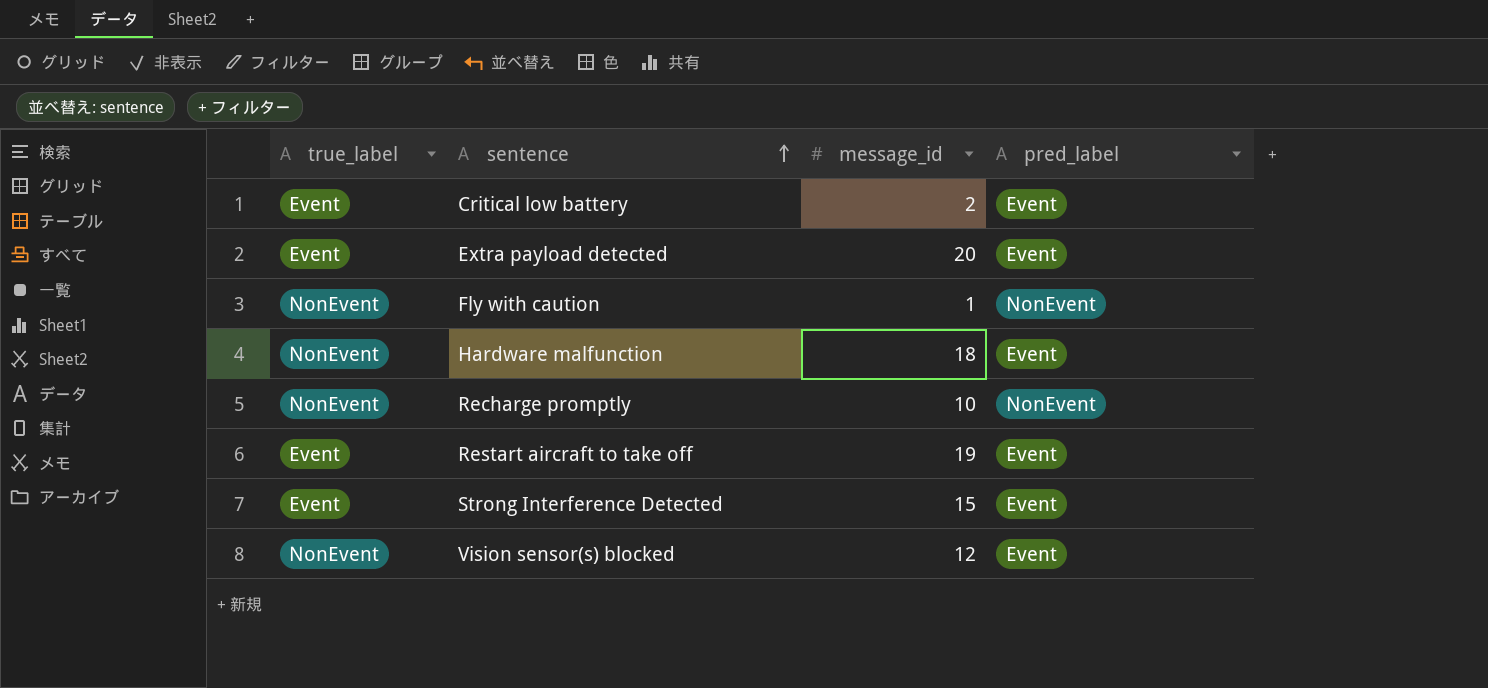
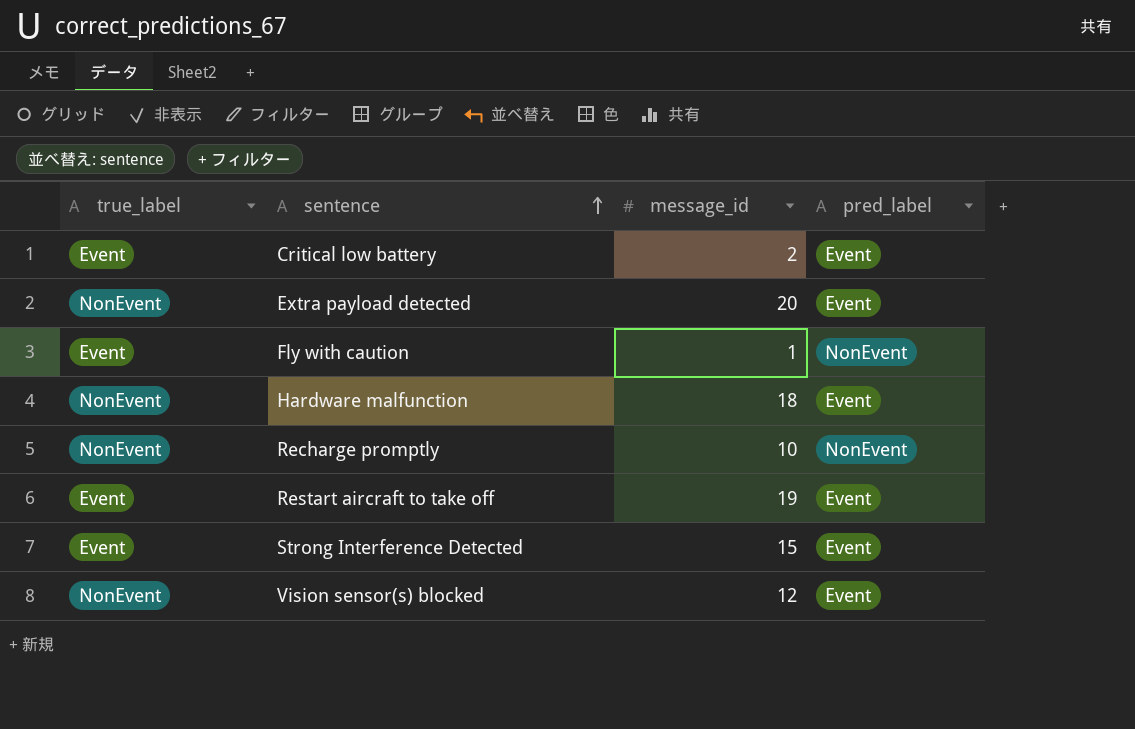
Extra payload detected | true_label: Event -> NonEvent
Fly with caution | true_label: NonEvent -> Event

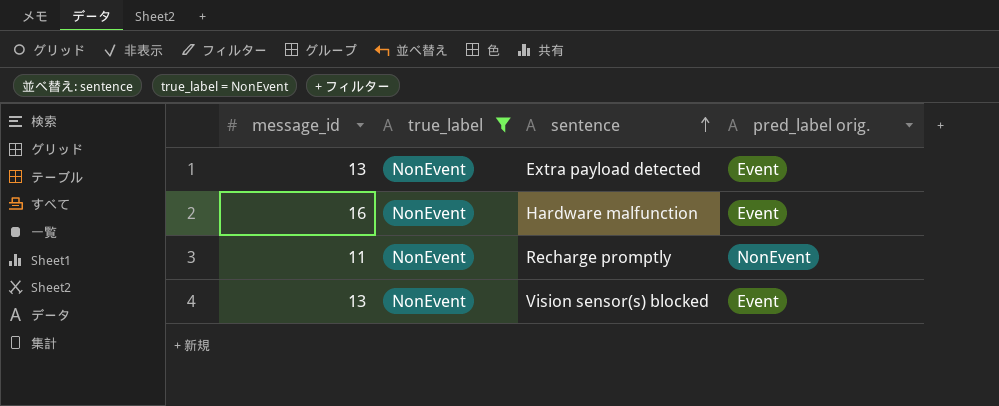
filter: none -> true_label = NonEvent
column message_id | position: 3 -> 1
column name: pred_label -> pred_label orig.
Extra payload detected | message_id: 20 -> 13
Hardware malfunction | message_id: 18 -> 16
Recharge promptly | message_id: 10 -> 11
Vision sensor(s) blocked | message_id: 12 -> 13

